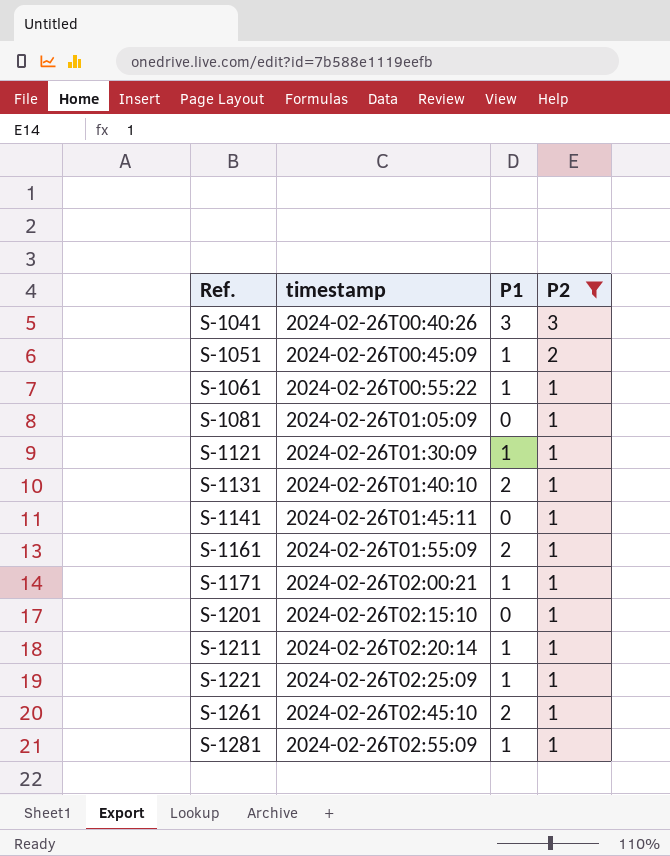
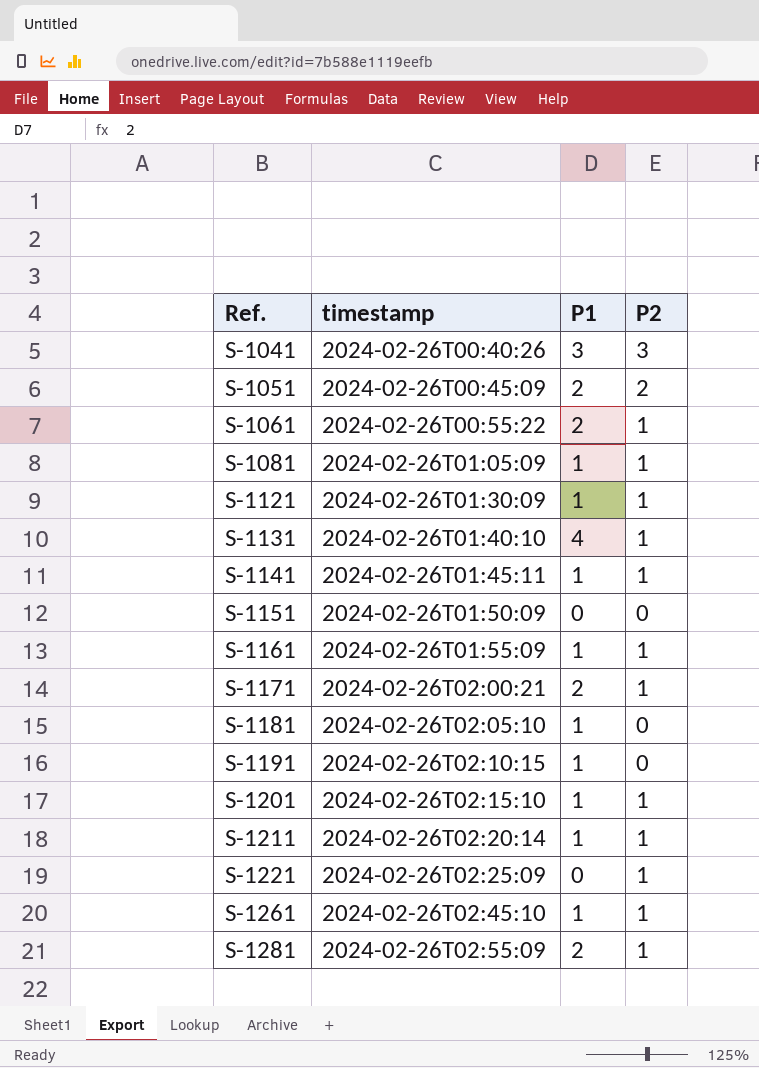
filter: P2 != 0 -> none
S-1051 | P1: 1 -> 2
S-1061 | P1: 1 -> 2
S-1081 | P1: 0 -> 1
S-1131 | P1: 2 -> 4
S-1141 | P1: 0 -> 1
S-1161 | P1: 2 -> 1
S-1171 | P1: 1 -> 2
S-1201 | P1: 0 -> 1
S-1221 | P1: 1 -> 0
S-1261 | P1: 2 -> 1
S-1281 | P1: 1 -> 2

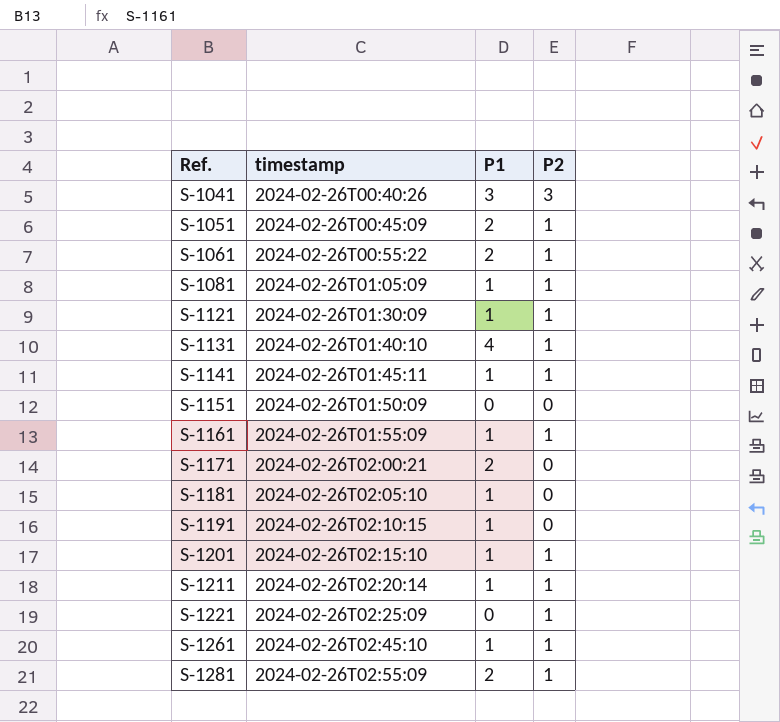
S-1051 | P2: 2 -> 1
S-1171 | P2: 1 -> 0

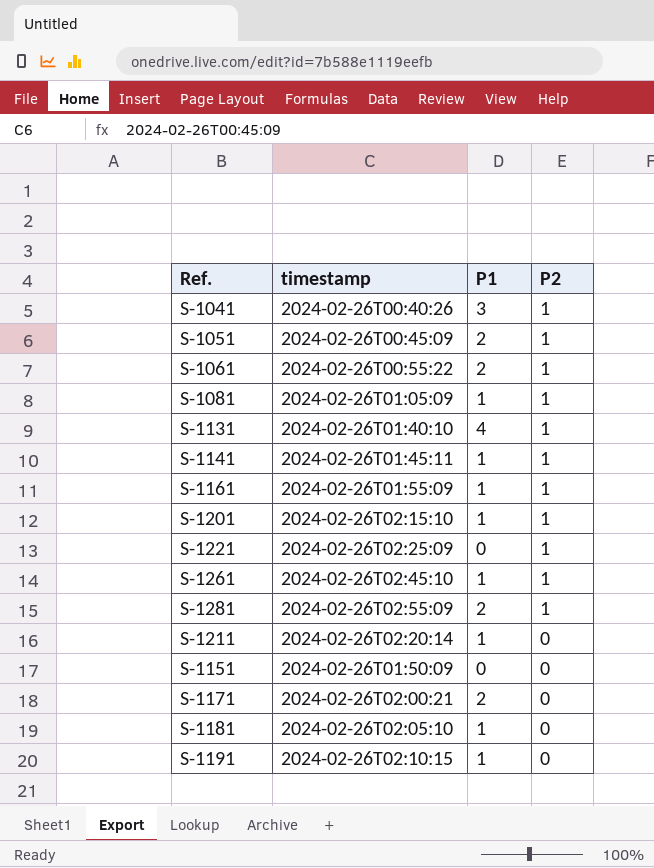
row order: Ref. ascending -> P2 descending
row S-1121: 2024-02-26T01:30:09 | 1 | 1 -> none
S-1041 | P2: 3 -> 1
S-1211 | P2: 1 -> 0

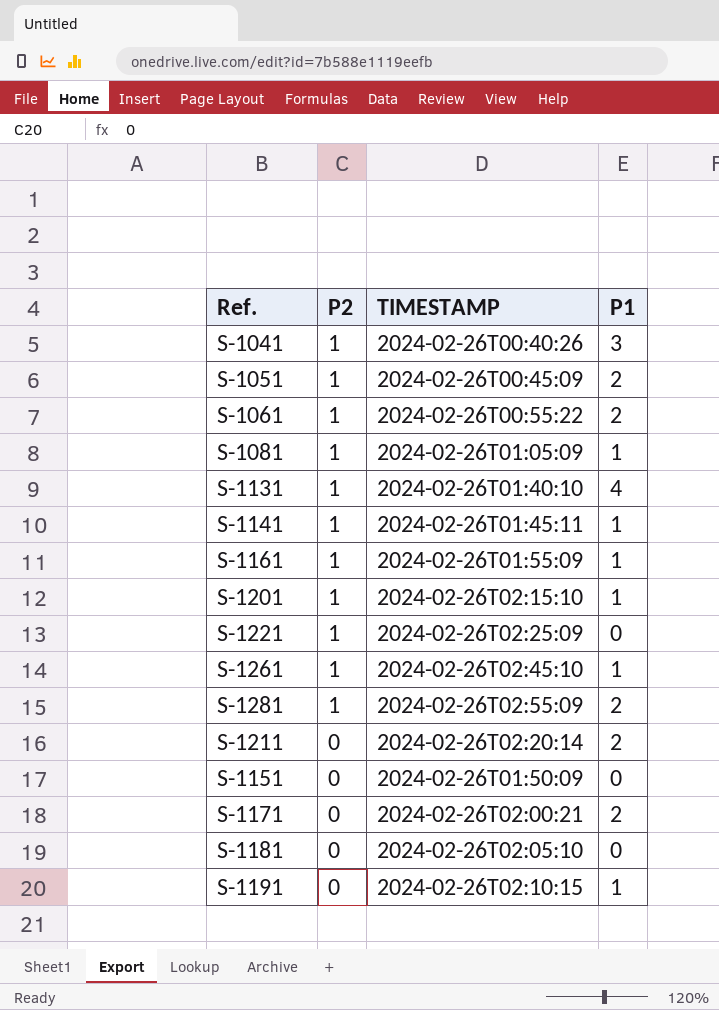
column P2 | position: 4 -> 2
column name: timestamp -> TIMESTAMP
S-1211 | P1: 1 -> 2
S-1181 | P1: 1 -> 0

